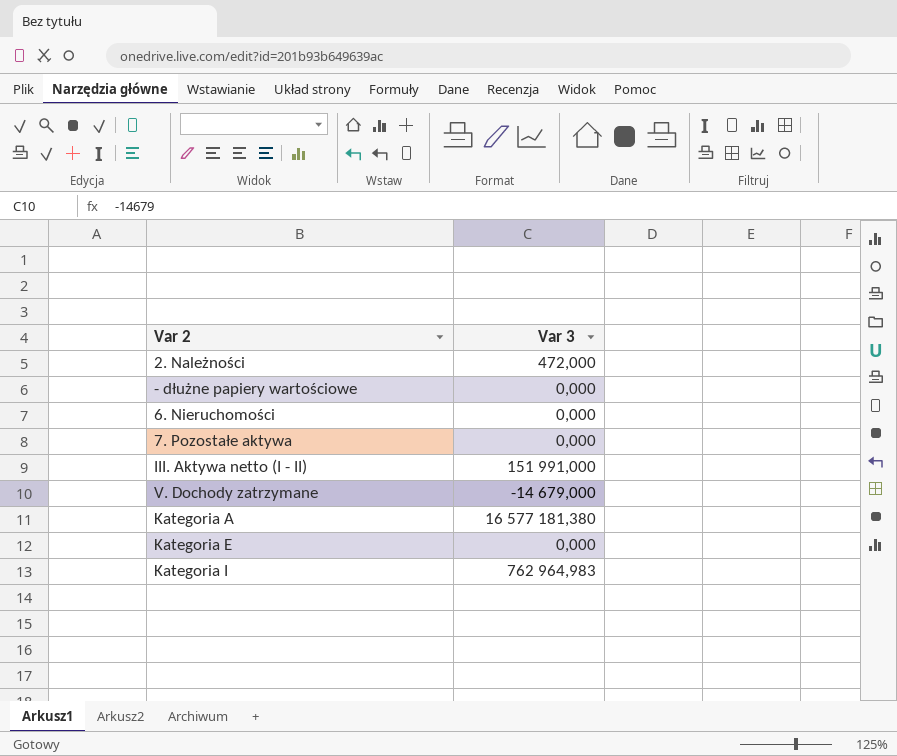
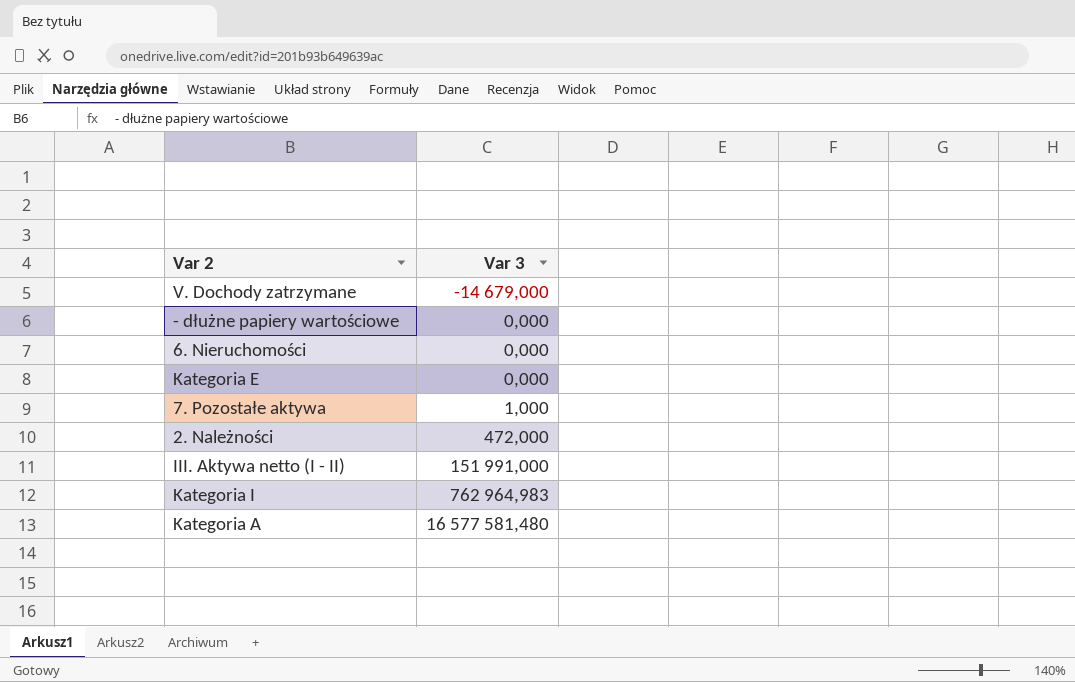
row order: none -> Var 3 ascending
7. Pozostałe aktywa | Var 3: 0,000 -> 1,000
Kategoria A | Var 3: 16 577 181,380 -> 16 577 581,480

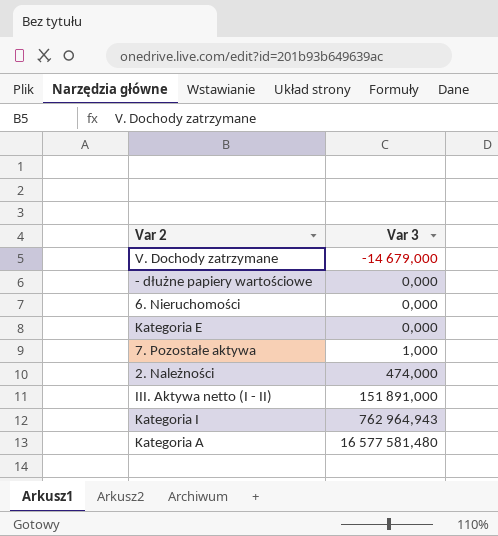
2. Należności | Var 3: 472,000 -> 474,000
III. Aktywa netto (I - II) | Var 3: 151 991,000 -> 151 891,000
Kategoria I | Var 3: 762 964,983 -> 762 964,943

